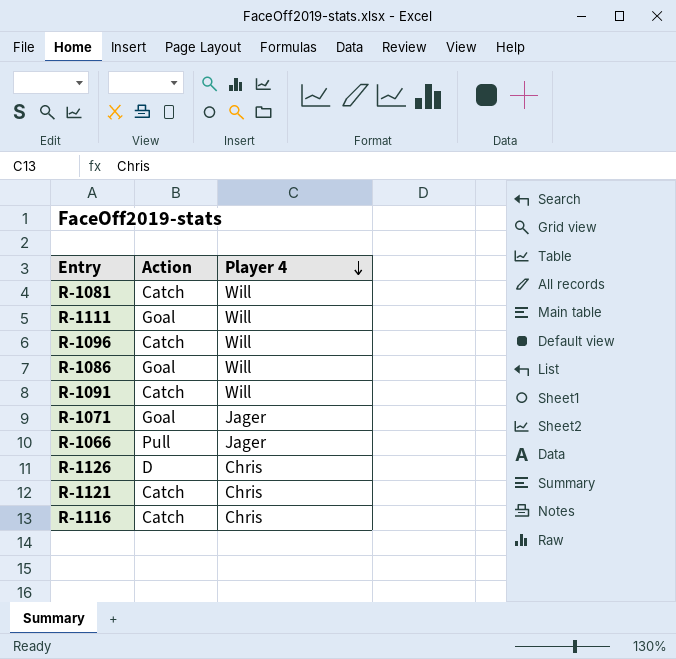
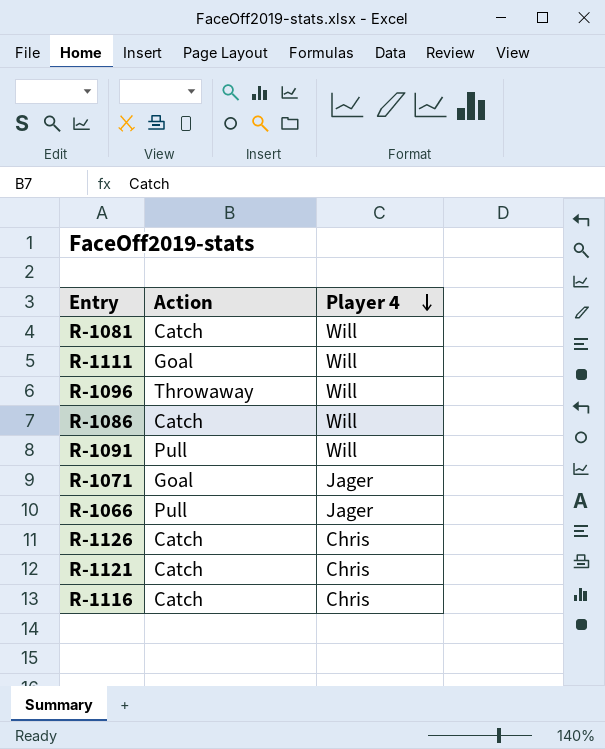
R-1096 | Action: Catch -> Throwaway
R-1086 | Action: Goal -> Catch
R-1091 | Action: Catch -> Pull
R-1126 | Action: D -> Catch

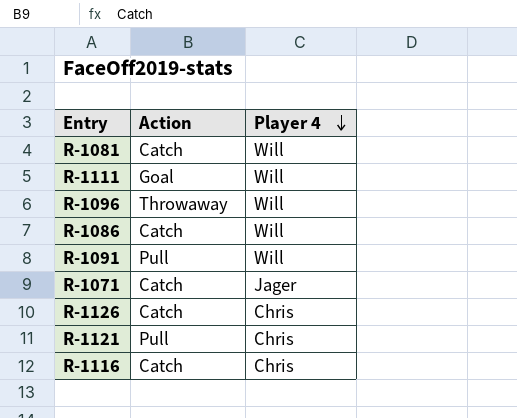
row R-1066: Pull | Jager -> none
R-1071 | Action: Goal -> Catch
R-1121 | Action: Catch -> Pull

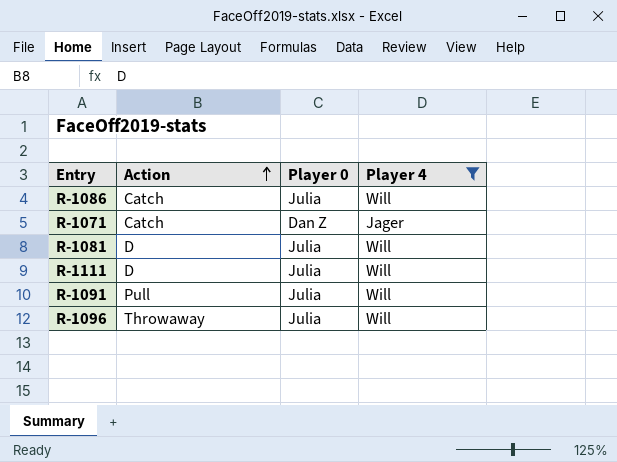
filter: none -> Player 4 != Chris
row order: Player 4 descending -> Action ascending
column Player 0 | position: none -> 3
R-1081 | Action: Catch -> D
R-1111 | Action: Goal -> D

